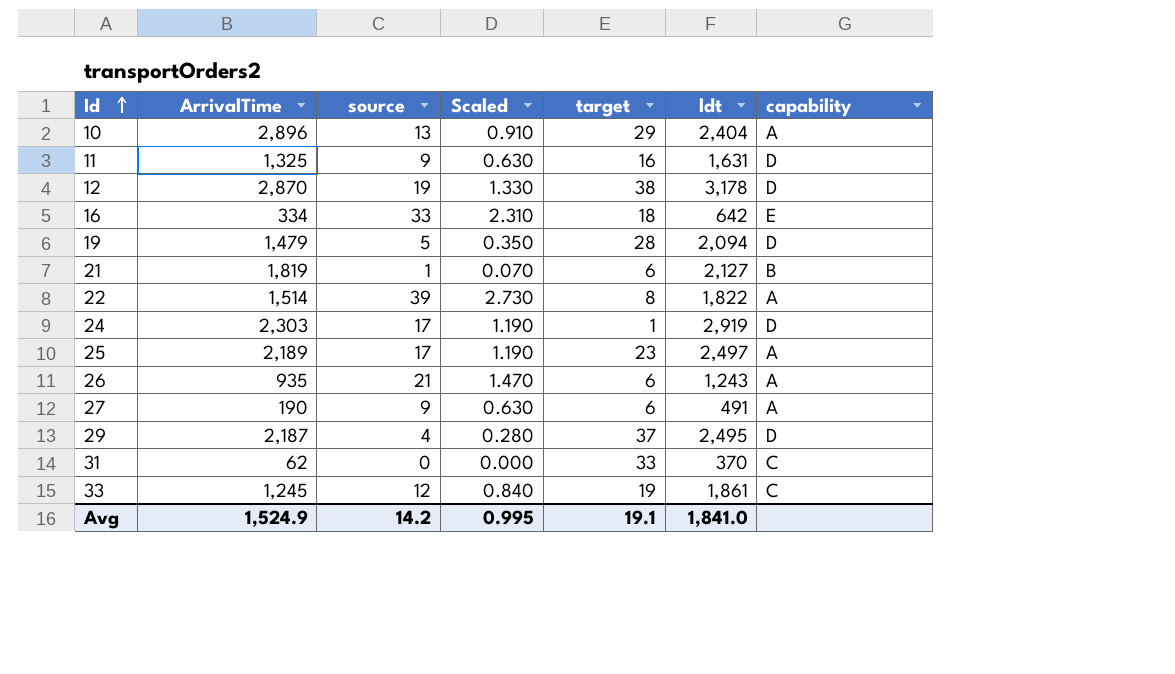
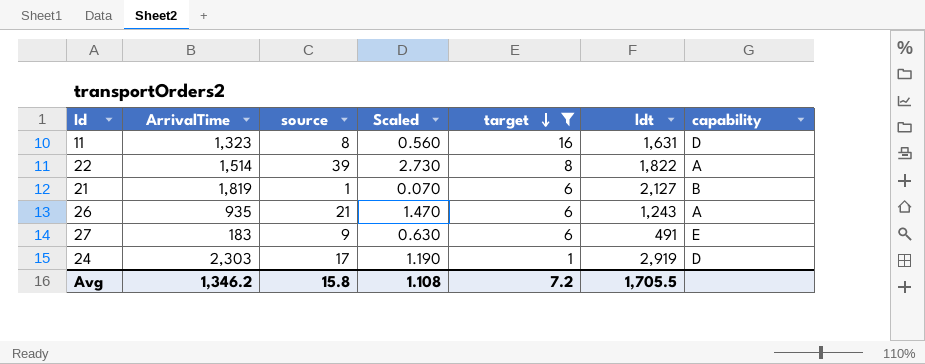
filter: none -> target <= 16
row order: Id ascending -> target descending
11 | ArrivalTime: 1,325 -> 1,323
11 | source: 9 -> 8
11 | Scaled: 0.630 -> 0.560
27 | ArrivalTime: 190 -> 183
27 | capability: A -> E
Avg | ArrivalTime: 1,524.9 -> 1,346.2
Avg | source: 14.2 -> 15.8
Avg | Scaled: 0.995 -> 1.108
Avg | target: 19.1 -> 7.2
Avg | ldt: 1,841.0 -> 1,705.5

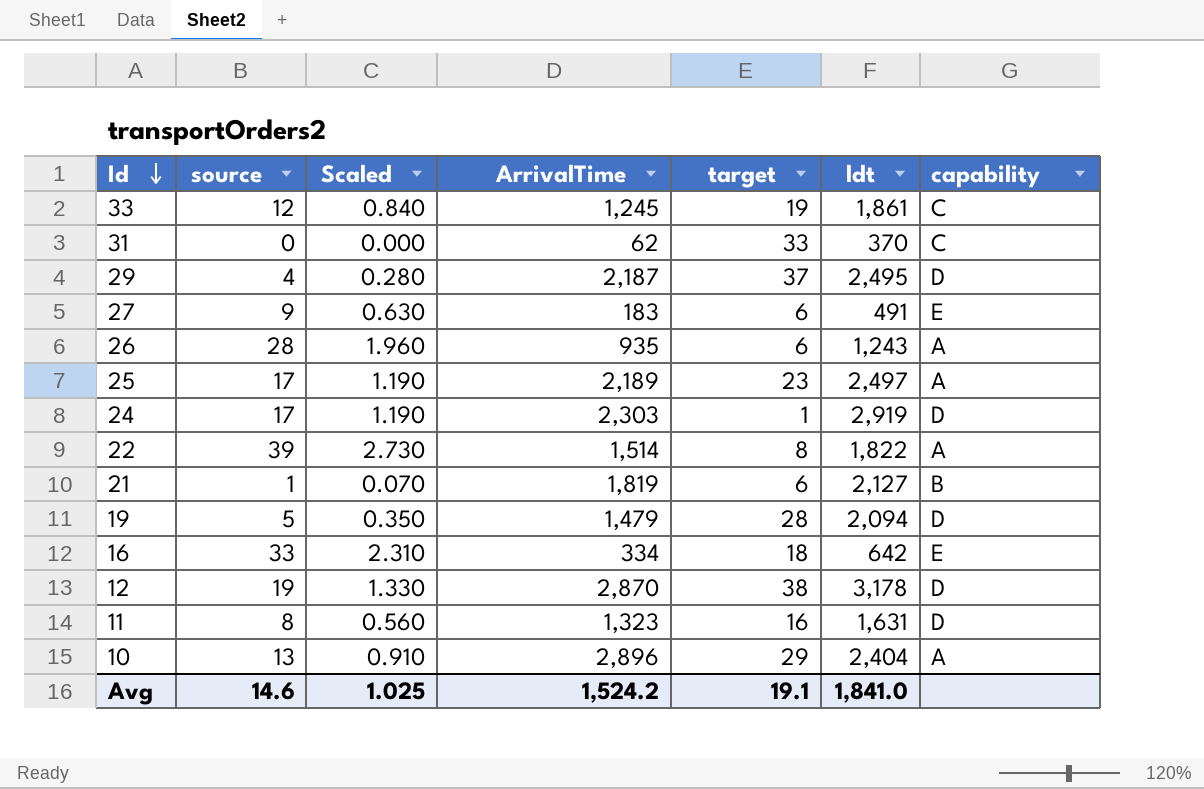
filter: target <= 16 -> none
row order: target descending -> Id descending
column ArrivalTime | position: 2 -> 4
26 | source: 21 -> 28
26 | Scaled: 1.470 -> 1.960
Avg | source: 15.8 -> 14.6
Avg | Scaled: 1.108 -> 1.025
Avg | ArrivalTime: 1,346.2 -> 1,524.2
Avg | target: 7.2 -> 19.1
Avg | ldt: 1,705.5 -> 1,841.0

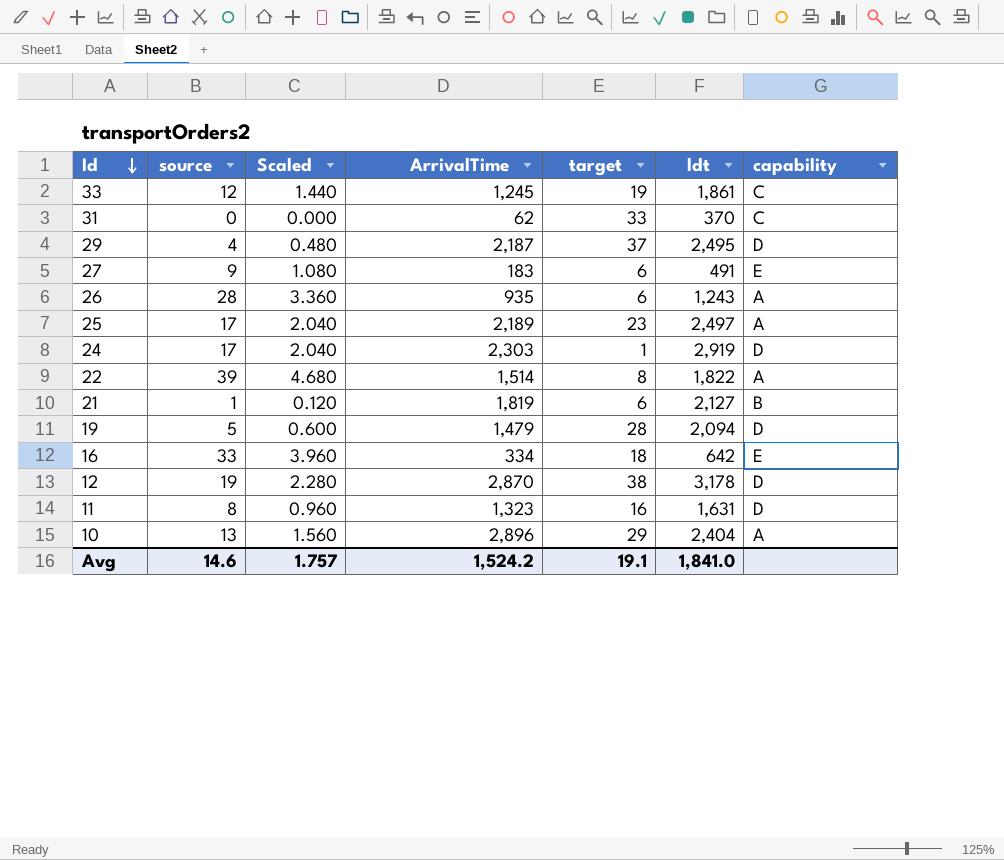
column Scaled | formula: [source] * 0.07 -> [source] * 0.12
Avg | Scaled: 1.025 -> 1.757

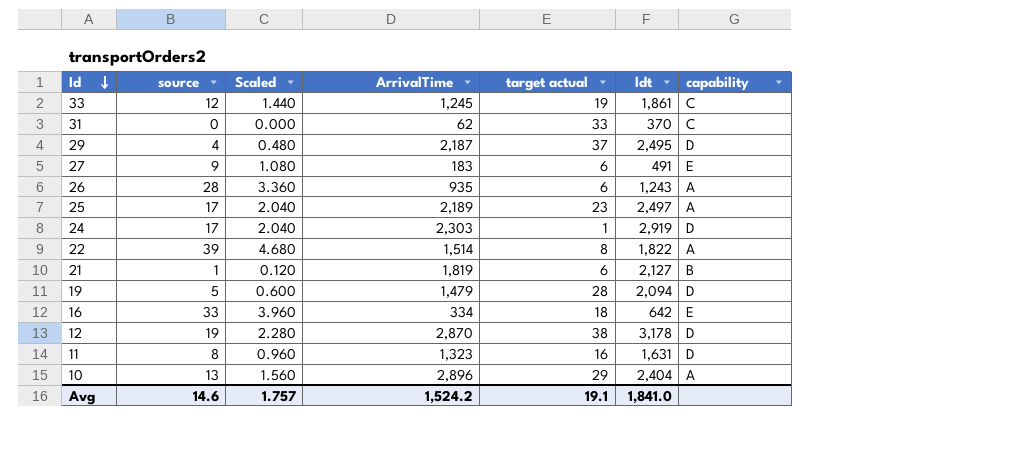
column name: target -> target actual

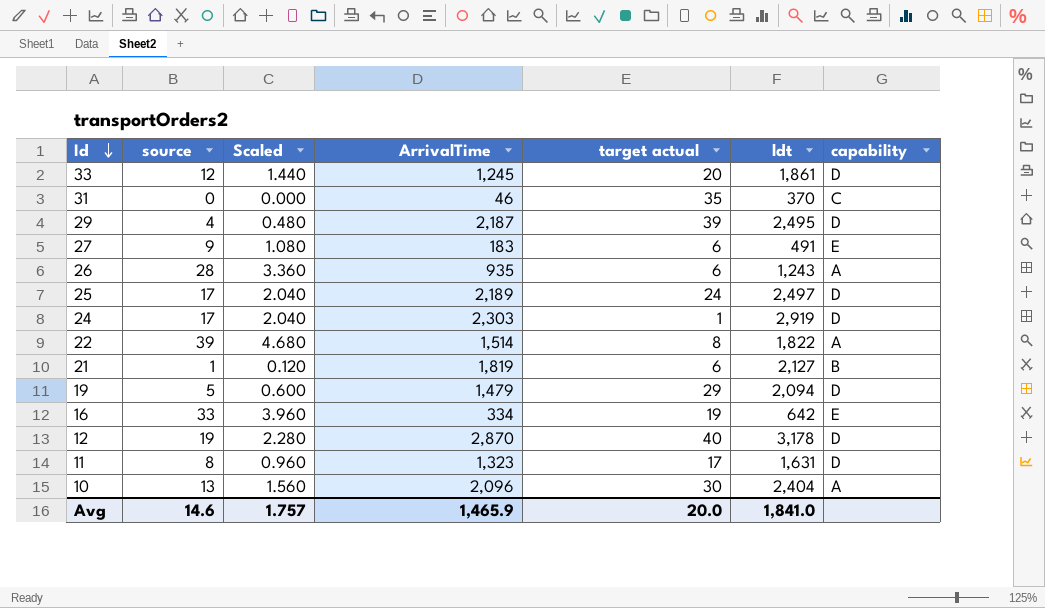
33 | target actual: 19 -> 20
33 | capability: C -> D
31 | ArrivalTime: 62 -> 46
31 | target actual: 33 -> 35
29 | target actual: 37 -> 39
25 | target actual: 23 -> 24
25 | capability: A -> D
19 | target actual: 28 -> 29
16 | target actual: 18 -> 19
12 | target actual: 38 -> 40
11 | target actual: 16 -> 17
10 | ArrivalTime: 2,896 -> 2,096
10 | target actual: 29 -> 30
Avg | ArrivalTime: 1,524.2 -> 1,465.9
Avg | target actual: 19.1 -> 20.0

